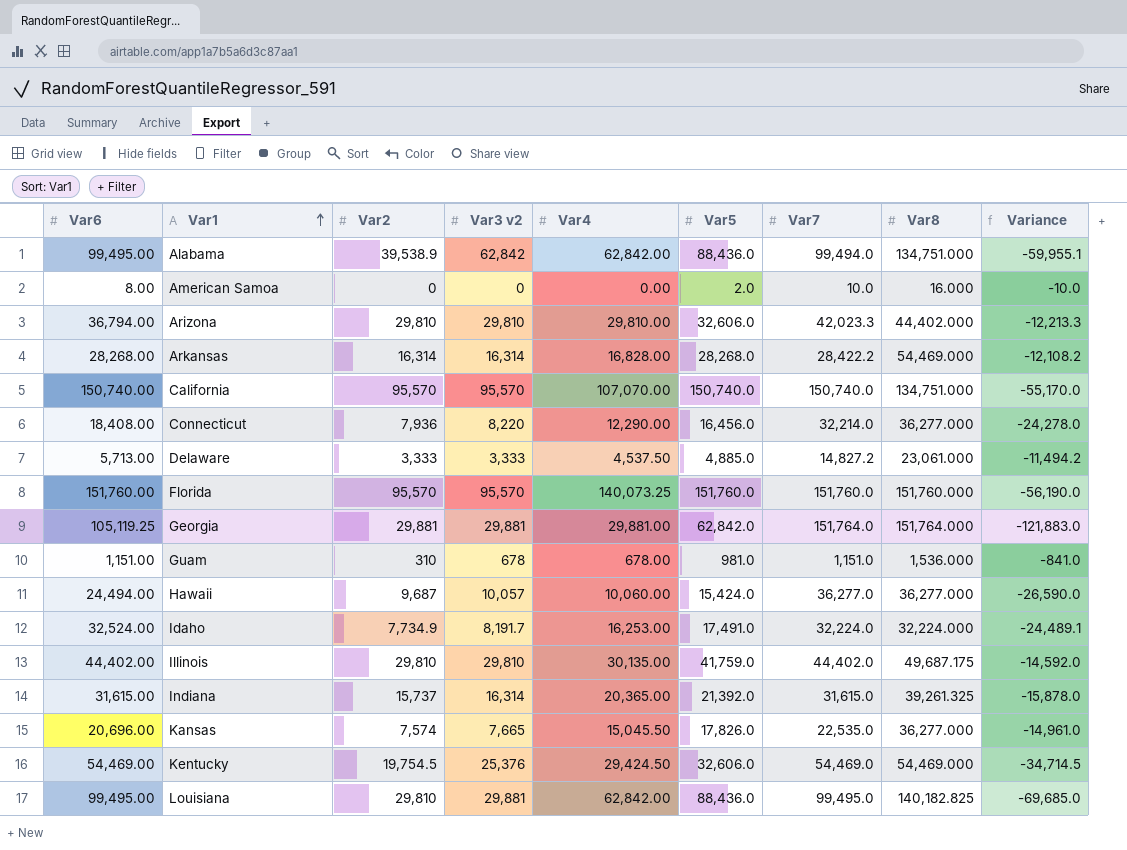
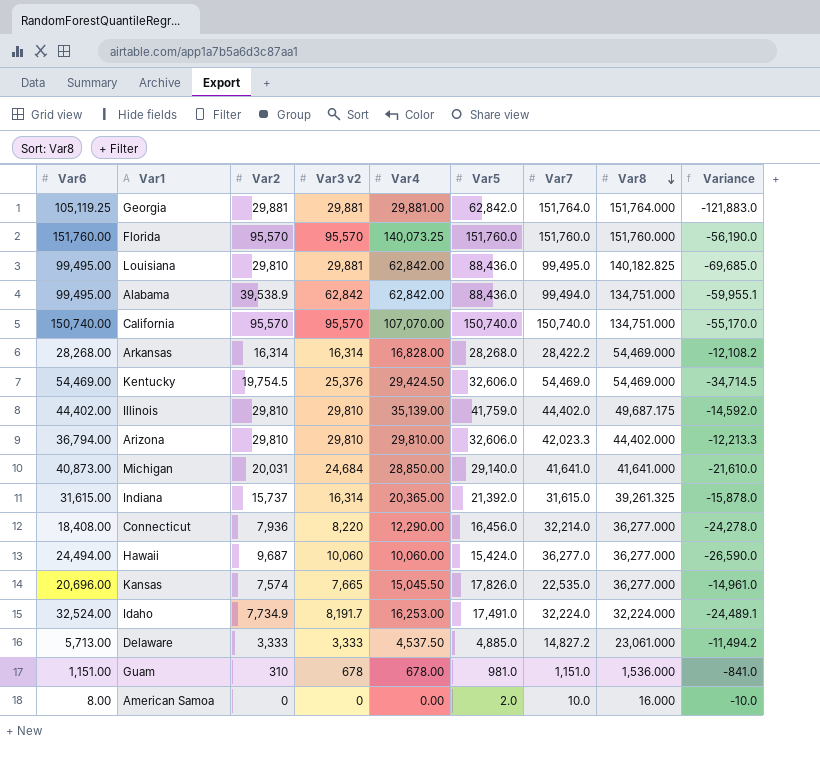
row order: Var1 ascending -> Var8 descending
Illinois | Var4: 30,135.00 -> 35,139.00
row Michigan: none -> 40,873.00 | 20,031 | 24,684 | 28,850.00 | 29,140.0 | 41,641.0 | 41,641.000 | -21,610.0
Hawaii | Var3 v2: 10,057 -> 10,060

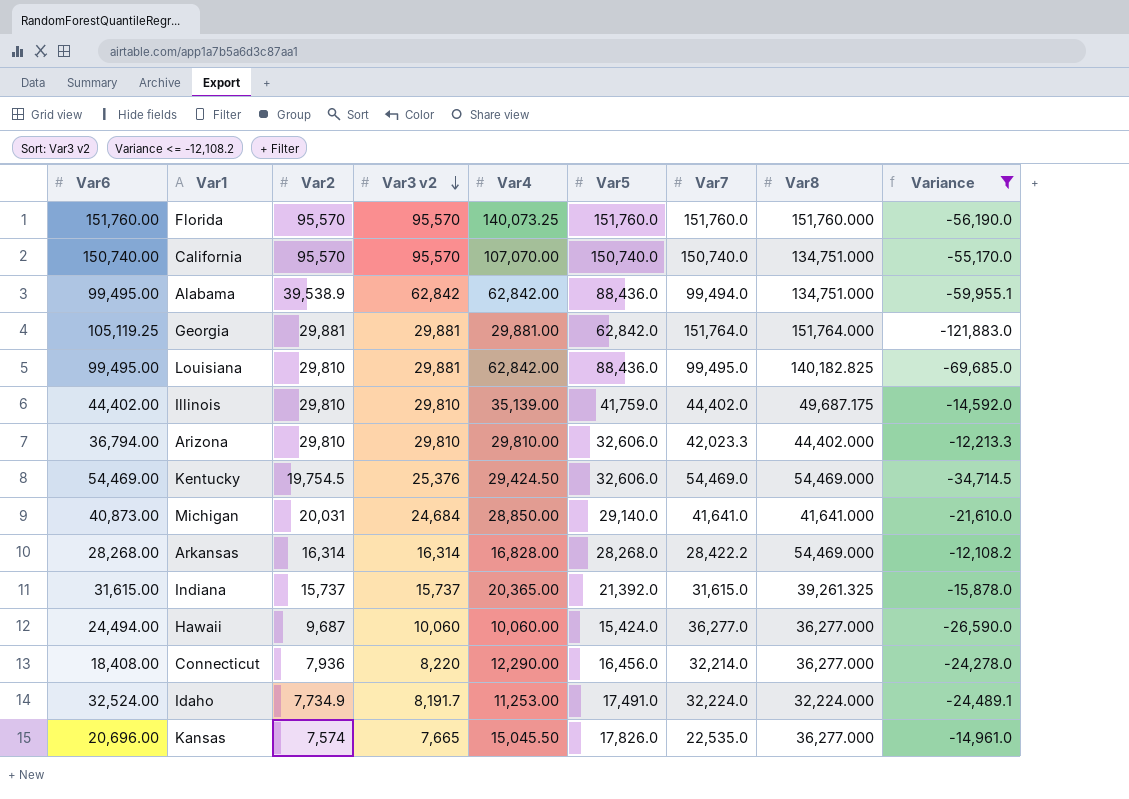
filter: none -> Variance <= -12,108.2
row order: Var8 descending -> Var3 v2 descending
Indiana | Var3 v2: 16,314 -> 15,737
Idaho | Var4: 16,253.00 -> 11,253.00

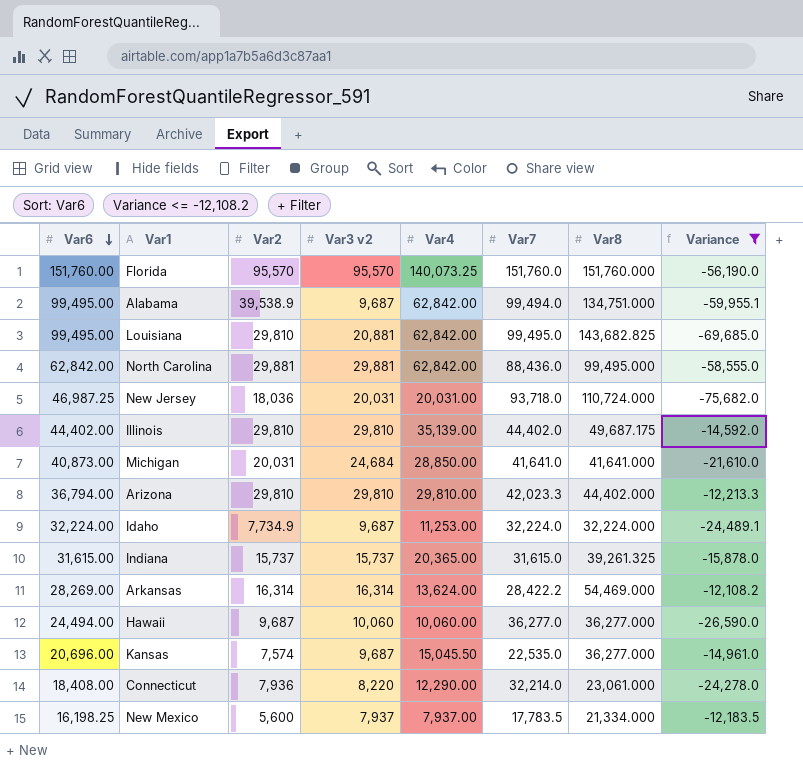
row order: Var3 v2 descending -> Var6 descending
column Var5 | position: 6 -> none
row California: 150,740.00 | 95,570 | 95,570 | 107,070.00 | 150,740.0 | 150,740.0 | 134,751.000 | -55,170.0 -> none
row Georgia: 105,119.25 | 29,881 | 29,881 | 29,881.00 | 62,842.0 | 151,764.0 | 151,764.000 | -121,883.0 -> none
row Kentucky: 54,469.00 | 19,754.5 | 25,376 | 29,424.50 | 32,606.0 | 54,469.0 | 54,469.000 | -34,714.5 -> none
Alabama | Var3 v2: 62,842 -> 9,687
Louisiana | Var3 v2: 29,881 -> 20,881
Louisiana | Var8: 140,182.825 -> 143,682.825
row North Carolina: none -> 62,842.00 | 29,881 | 29,881 | 62,842.00 | 88,436.0 | 99,495.000 | -58,555.0
row New Jersey: none -> 46,987.25 | 18,036 | 20,031 | 20,031.00 | 93,718.0 | 110,724.000 | -75,682.0
Idaho | Var6: 32,524.00 -> 32,224.00
Idaho | Var3 v2: 8,191.7 -> 9,687
Arkansas | Var6: 28,268.00 -> 28,269.00
Arkansas | Var4: 16,828.00 -> 13,624.00
Kansas | Var3 v2: 7,665 -> 9,687
Connecticut | Var8: 36,277.000 -> 23,061.000
row New Mexico: none -> 16,198.25 | 5,600 | 7,937 | 7,937.00 | 17,783.5 | 21,334.000 | -12,183.5

